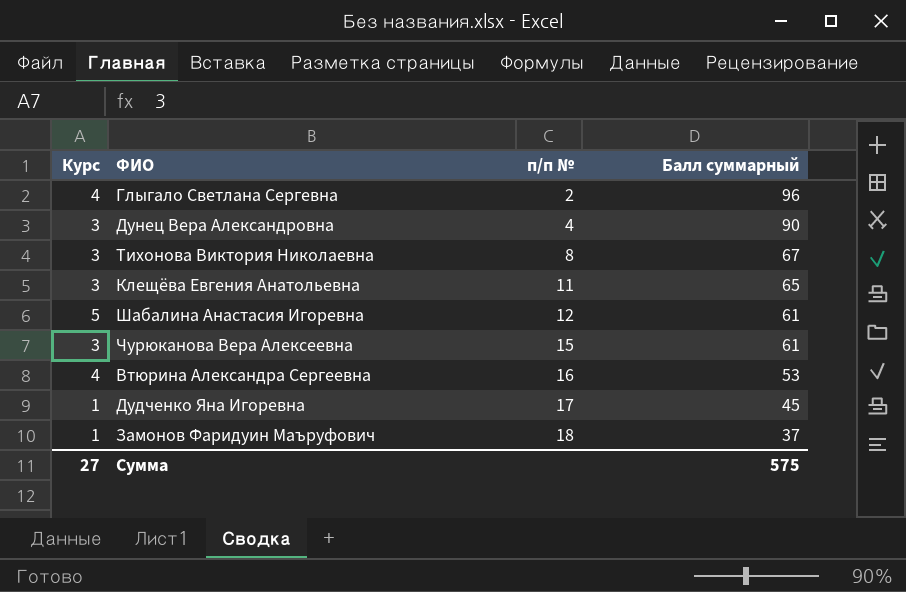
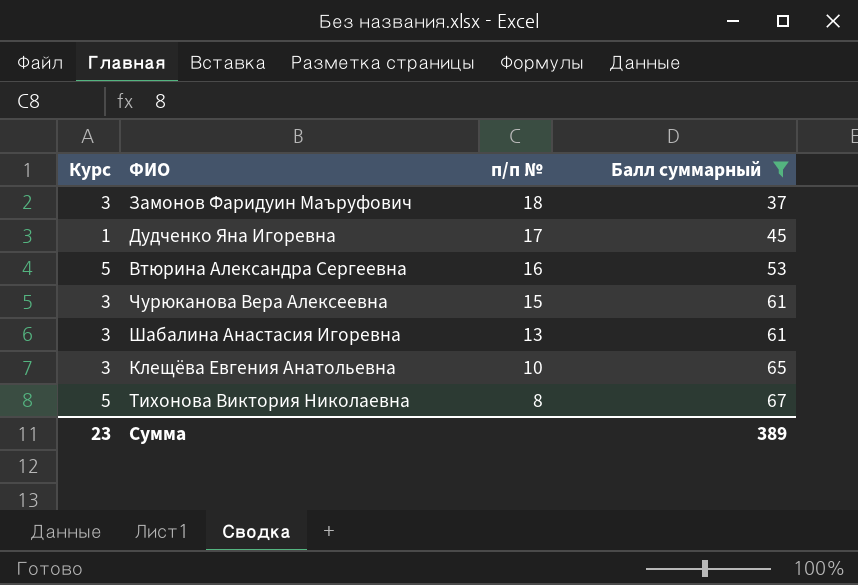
filter: none -> Балл суммарный <= 67
row order: п/п № ascending -> п/п № descending
Замонов Фаридуин Маъруфович | Курс: 1 -> 3
Втюрина Александра Сергеевна | Курс: 4 -> 5
Шабалина Анастасия Игоревна | Курс: 5 -> 3
Шабалина Анастасия Игоревна | п/п №: 12 -> 13
Клещёва Евгения Анатольевна | п/п №: 11 -> 10
Тихонова Виктория Николаевна | Курс: 3 -> 5
Сумма | Курс: 27 -> 23
Сумма | Балл суммарный: 575 -> 389

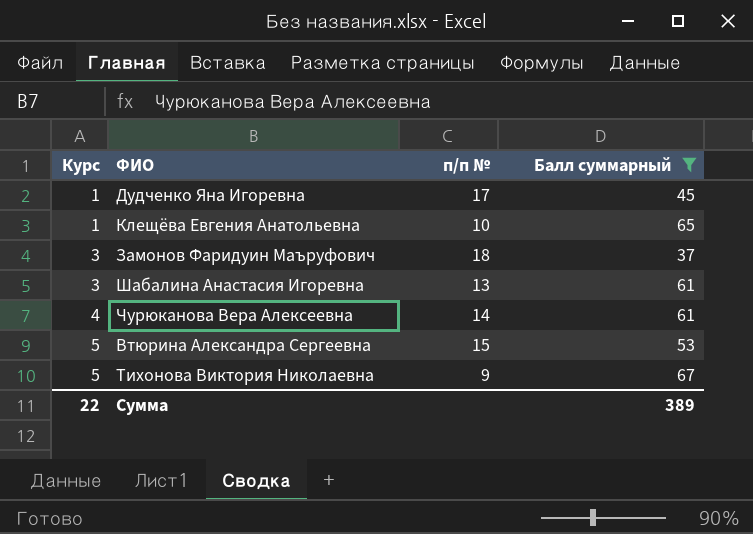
row order: п/п № descending -> Курс ascending
Клещёва Евгения Анатольевна | Курс: 3 -> 1
Чурюканова Вера Алексеевна | Курс: 3 -> 4
Чурюканова Вера Алексеевна | п/п №: 15 -> 14
Втюрина Александра Сергеевна | п/п №: 16 -> 15
Тихонова Виктория Николаевна | п/п №: 8 -> 9
Сумма | Курс: 23 -> 22

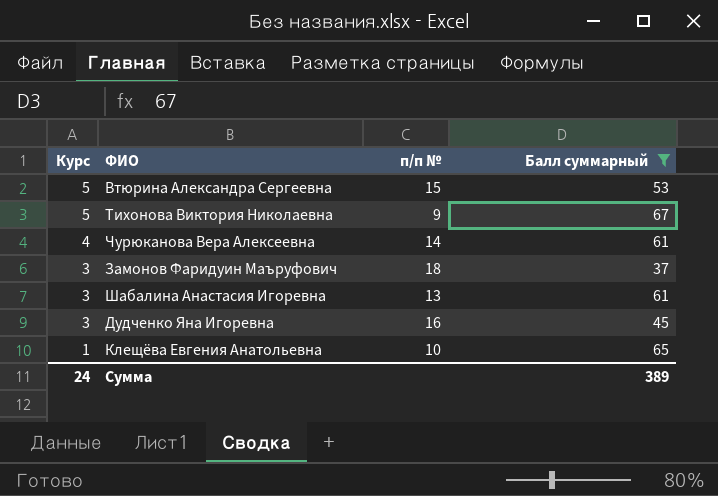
row order: Курс ascending -> Курс descending
Дудченко Яна Игоревна | Курс: 1 -> 3
Дудченко Яна Игоревна | п/п №: 17 -> 16
Сумма | Курс: 22 -> 24

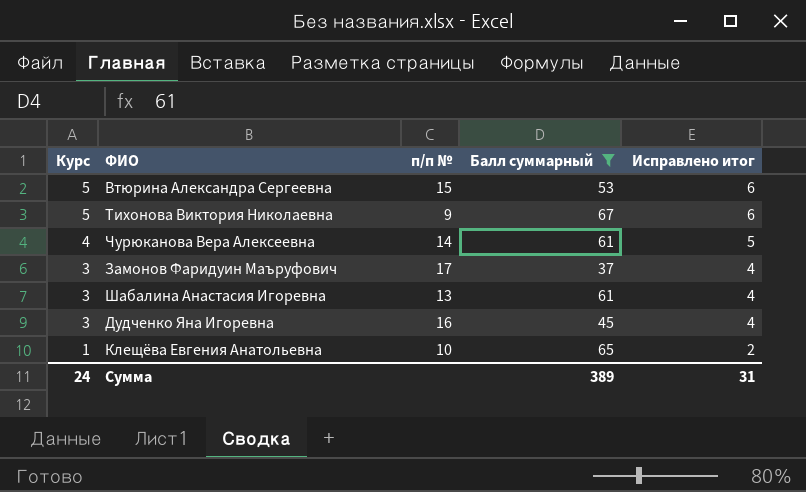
column Исправлено итог | formula: none -> [Курс] + 1
Замонов Фаридуин Маъруфович | п/п №: 18 -> 17

